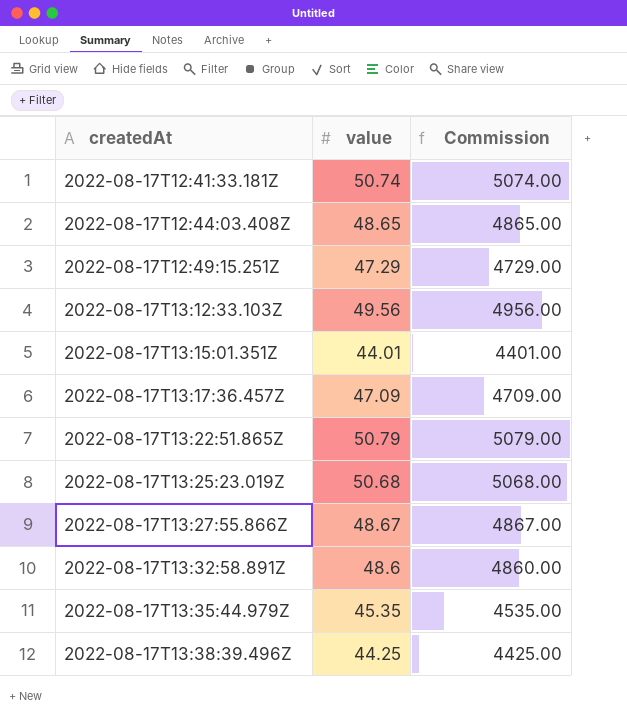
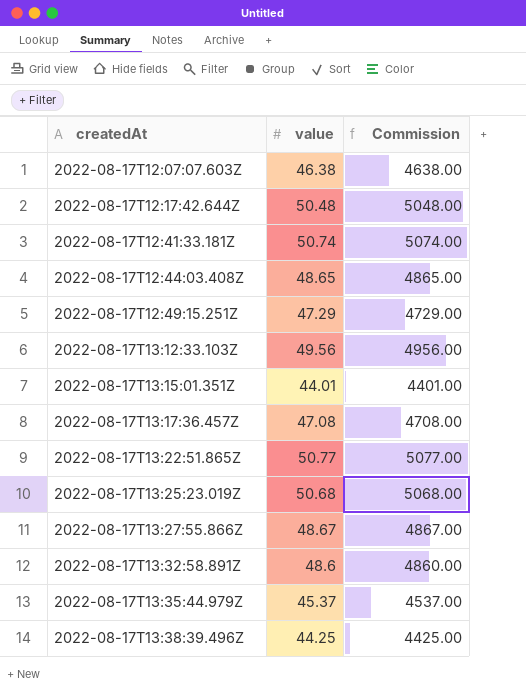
row 2022-08-17T12:07:07.603Z: none -> 46.38 | 4638.00
row 2022-08-17T12:17:42.644Z: none -> 50.48 | 5048.00
2022-08-17T13:17:36.457Z | value: 47.09 -> 47.08
2022-08-17T13:17:36.457Z | Commission: 4709.00 -> 4708.00
2022-08-17T13:22:51.865Z | value: 50.79 -> 50.77
2022-08-17T13:22:51.865Z | Commission: 5079.00 -> 5077.00
2022-08-17T13:35:44.979Z | value: 45.35 -> 45.37
2022-08-17T13:35:44.979Z | Commission: 4535.00 -> 4537.00

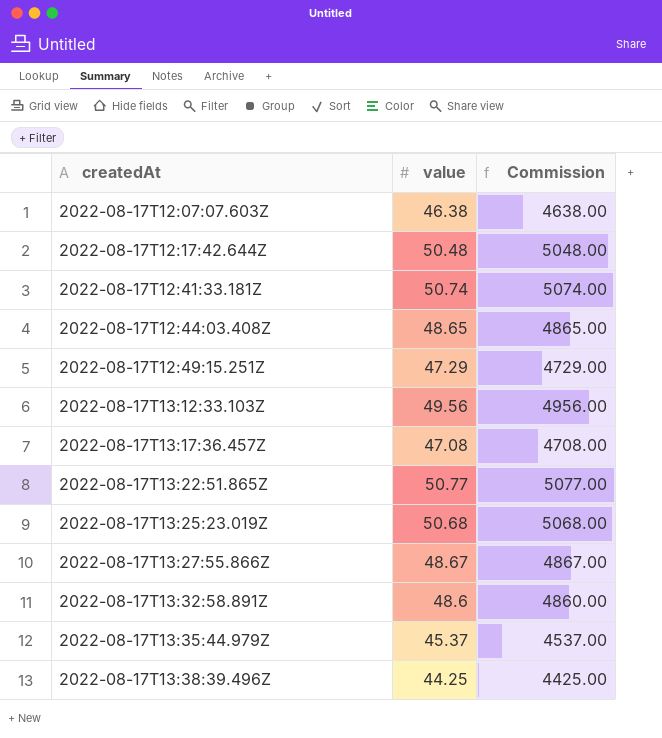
row 2022-08-17T13:15:01.351Z: 44.01 | 4401.00 -> none

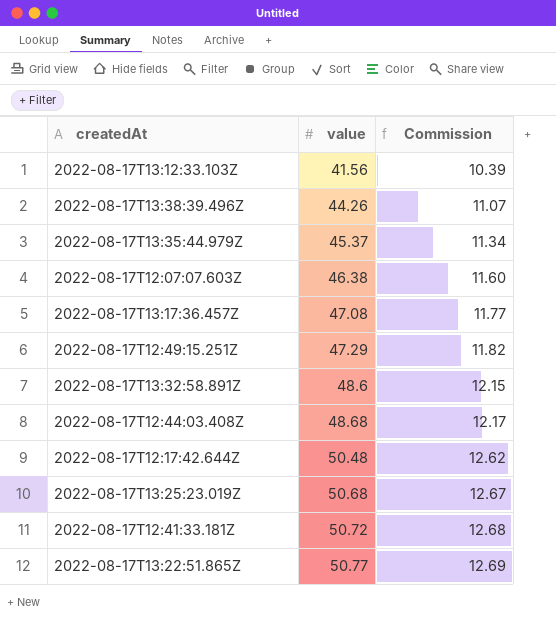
row order: createdAt ascending -> value ascending
column Commission | formula: [value] * 100 -> [value] * 0.25
row 2022-08-17T13:27:55.866Z: 48.67 | 4867.00 -> none
2022-08-17T13:12:33.103Z | value: 49.56 -> 41.56
2022-08-17T13:38:39.496Z | value: 44.25 -> 44.26
2022-08-17T12:44:03.408Z | value: 48.65 -> 48.68
2022-08-17T12:41:33.181Z | value: 50.74 -> 50.72

